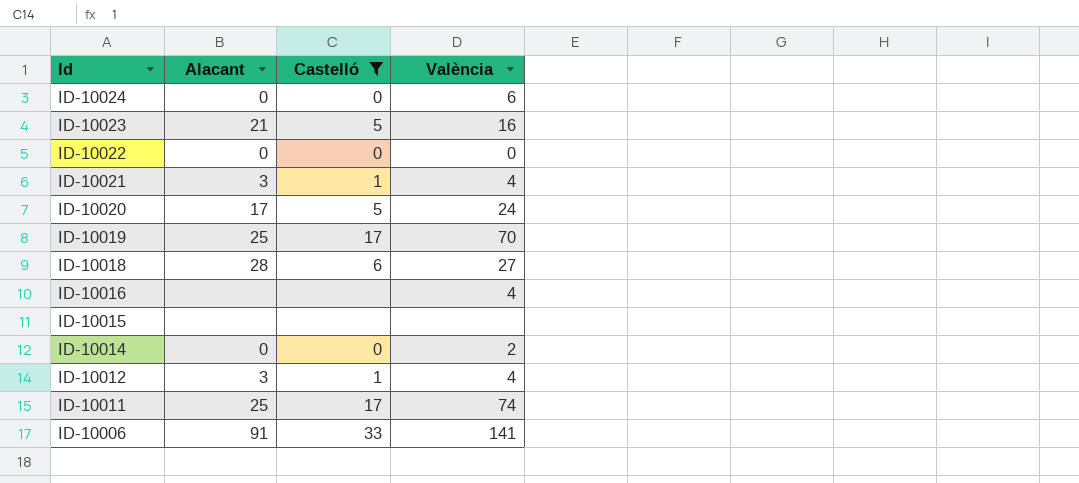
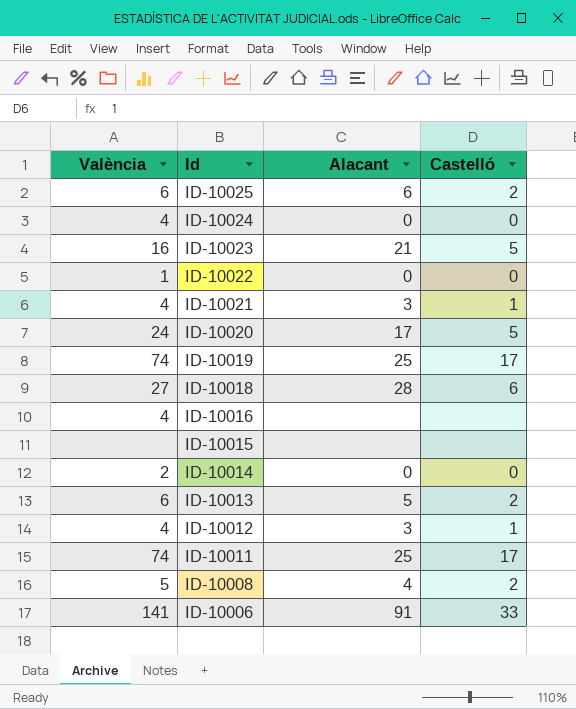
filter: Castelló != 2 -> none
column València | position: 4 -> 1
ID-10024 | València: 6 -> 4
ID-10022 | València: 0 -> 1
ID-10019 | València: 70 -> 74

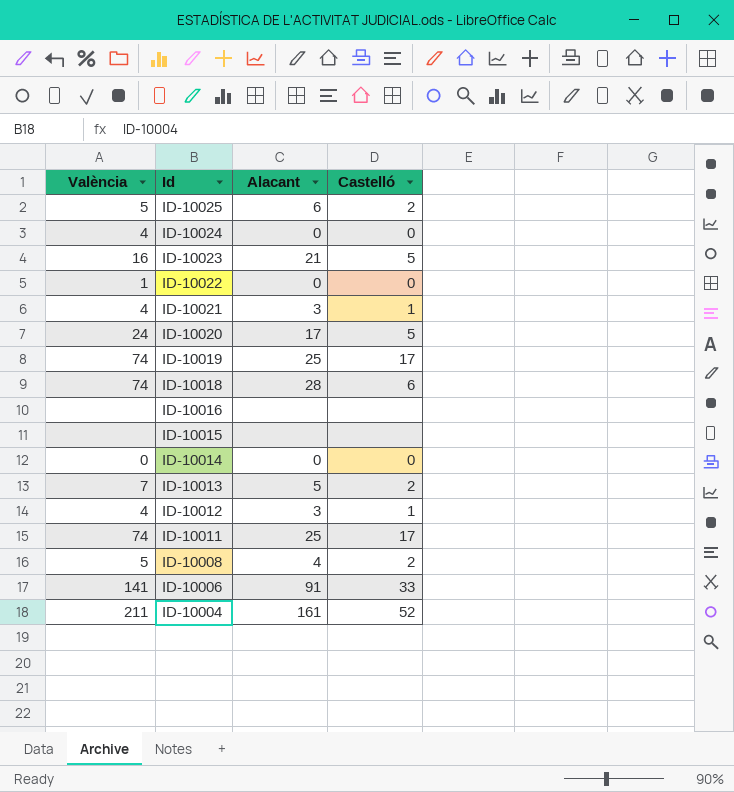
ID-10025 | València: 6 -> 5
ID-10018 | València: 27 -> 74
ID-10016 | València: 4 -> none
ID-10014 | València: 2 -> 0
ID-10013 | València: 6 -> 7
row ID-10004: none -> 211 | 161 | 52

